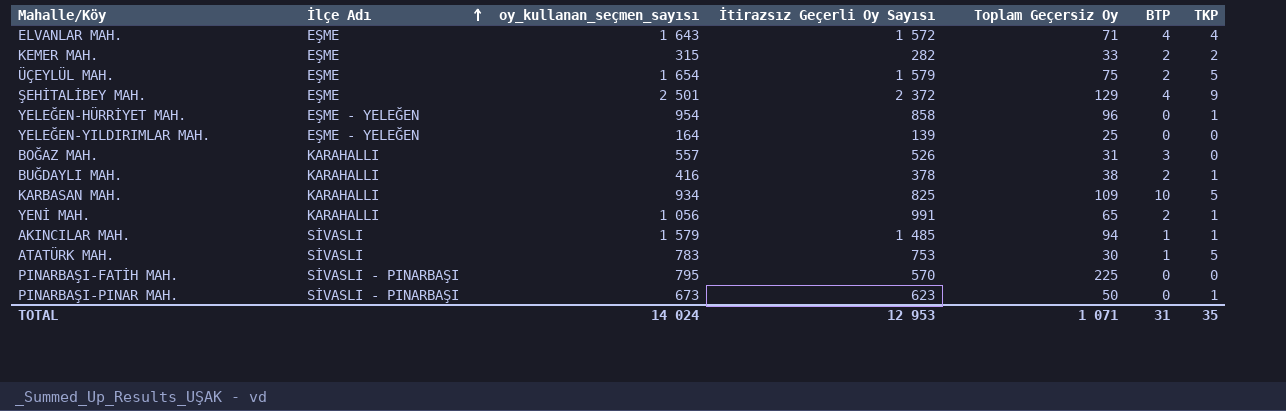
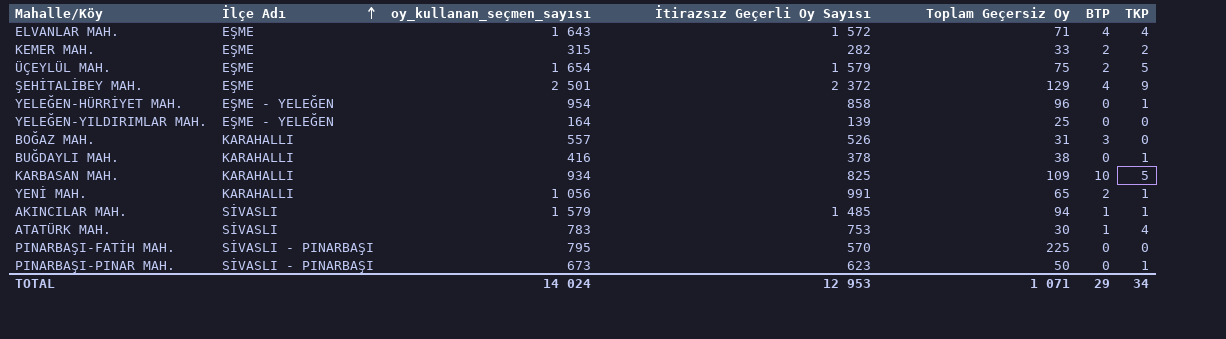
BUĞDAYLI MAH. | BTP: 2 -> 0
ATATÜRK MAH. | TKP: 5 -> 4
TOTAL | BTP: 31 -> 29
TOTAL | TKP: 35 -> 34

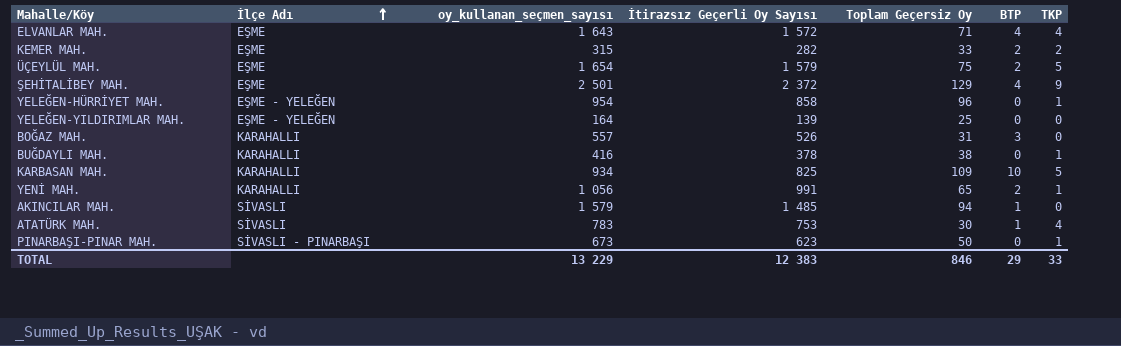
row PINARBAŞI-FATİH MAH.: SİVASLI - PINARBAŞI | 795 | 570 | 225 | 0 | 0 -> none
AKINCILAR MAH. | TKP: 1 -> 0
TOTAL | oy_kullanan_seçmen_sayısı: 14 024 -> 13 229
TOTAL | İtirazsız Geçerli Oy Sayısı: 12 953 -> 12 383
TOTAL | Toplam Geçersiz Oy: 1 071 -> 846
TOTAL | TKP: 34 -> 33

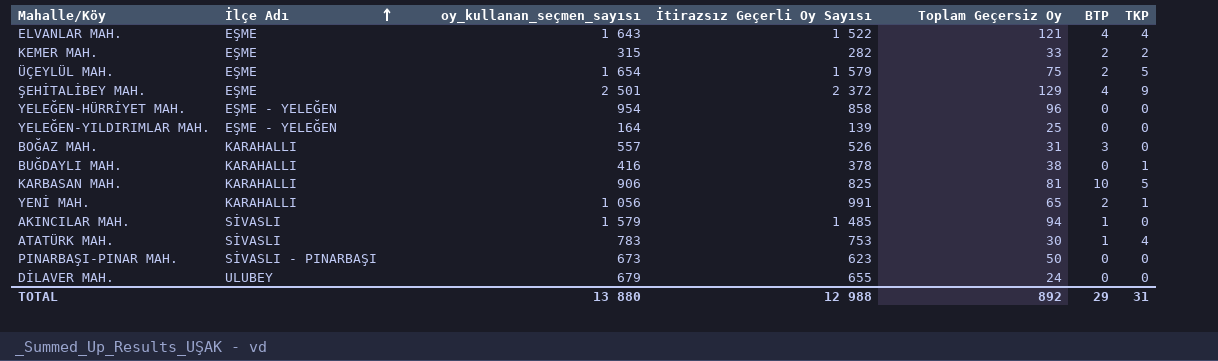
ELVANLAR MAH. | İtirazsız Geçerli Oy Sayısı: 1 572 -> 1 522
ELVANLAR MAH. | Toplam Geçersiz Oy: 71 -> 121
YELEĞEN-HÜRRİYET MAH. | TKP: 1 -> 0
KARBASAN MAH. | oy_kullanan_seçmen_sayısı: 934 -> 906
KARBASAN MAH. | Toplam Geçersiz Oy: 109 -> 81
PINARBAŞI-PINAR MAH. | TKP: 1 -> 0
row DİLAVER MAH.: none -> ULUBEY | 679 | 655 | 24 | 0 | 0
TOTAL | oy_kullanan_seçmen_sayısı: 13 229 -> 13 880
TOTAL | İtirazsız Geçerli Oy Sayısı: 12 383 -> 12 988
TOTAL | Toplam Geçersiz Oy: 846 -> 892
TOTAL | TKP: 33 -> 31

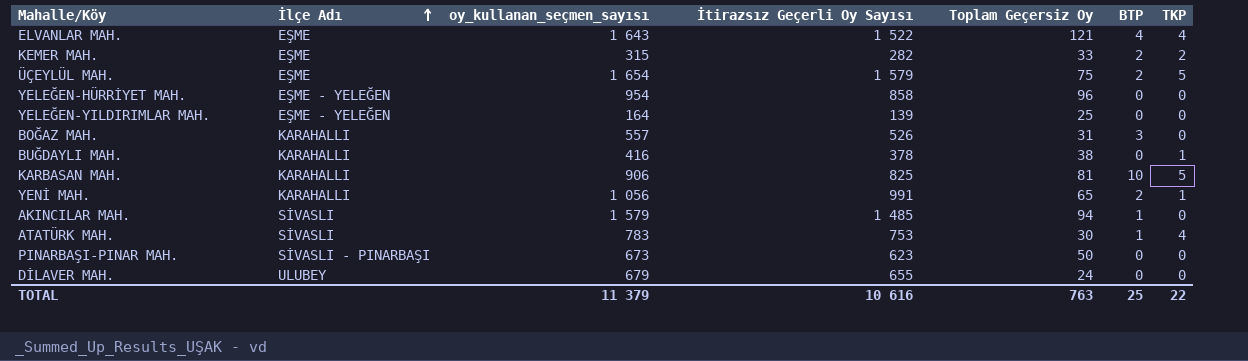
row ŞEHİTALİBEY MAH.: EŞME | 2 501 | 2 372 | 129 | 4 | 9 -> none
TOTAL | oy_kullanan_seçmen_sayısı: 13 880 -> 11 379
TOTAL | İtirazsız Geçerli Oy Sayısı: 12 988 -> 10 616
TOTAL | Toplam Geçersiz Oy: 892 -> 763
TOTAL | BTP: 29 -> 25
TOTAL | TKP: 31 -> 22

